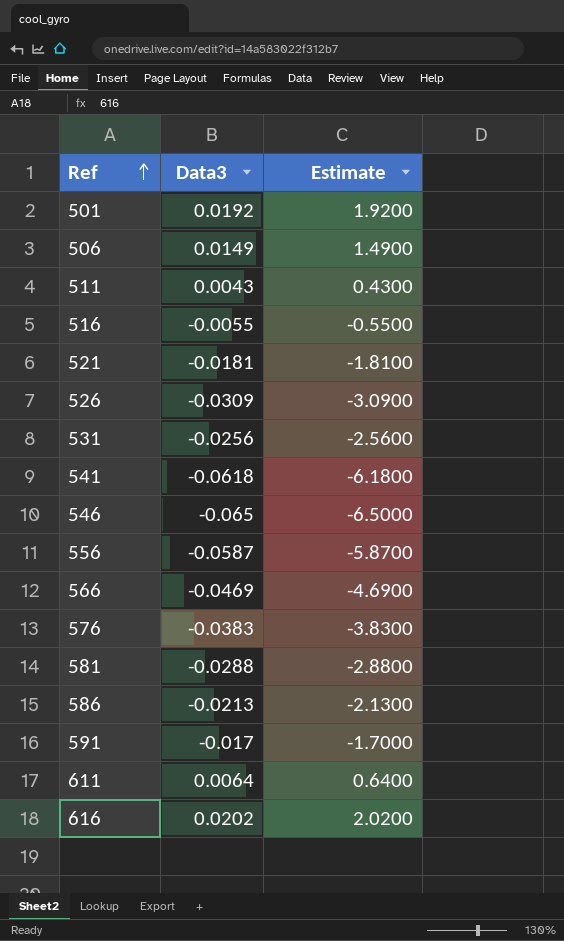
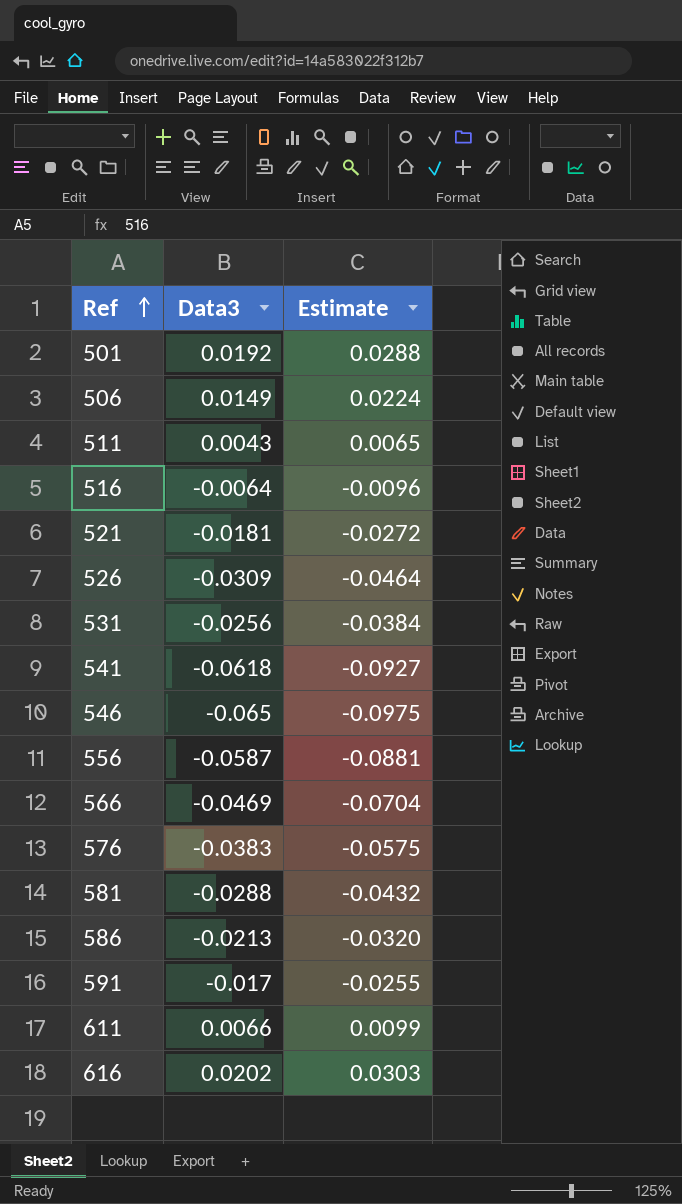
column Estimate | formula: [Data3] * 100 -> [Data3] * 1.5
516 | Data3: -0.0055 -> -0.0064
611 | Data3: 0.0064 -> 0.0066

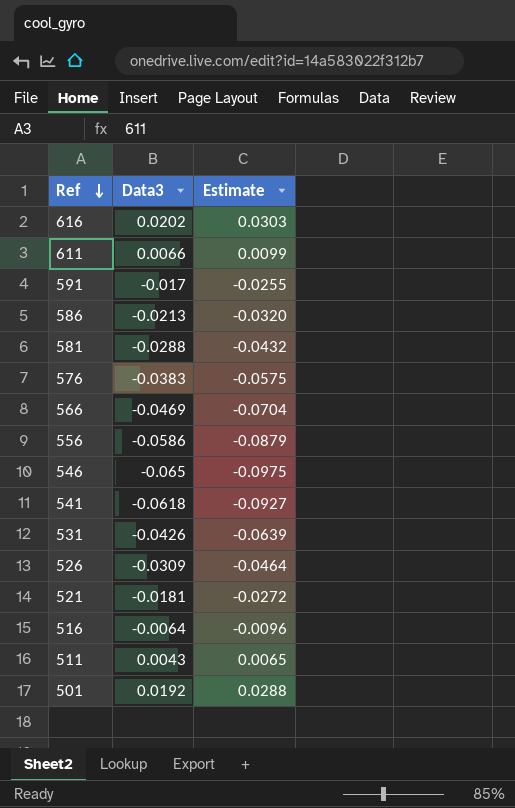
row order: Ref ascending -> Ref descending
row 506: 0.0149 | 0.0224 -> none
556 | Data3: -0.0587 -> -0.0586
556 | Estimate: -0.0881 -> -0.0879
531 | Data3: -0.0256 -> -0.0426
531 | Estimate: -0.0384 -> -0.0639

